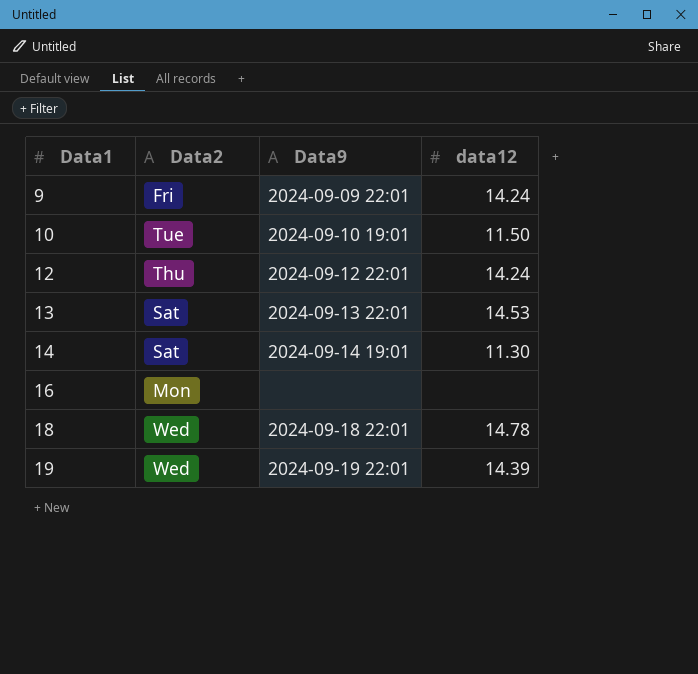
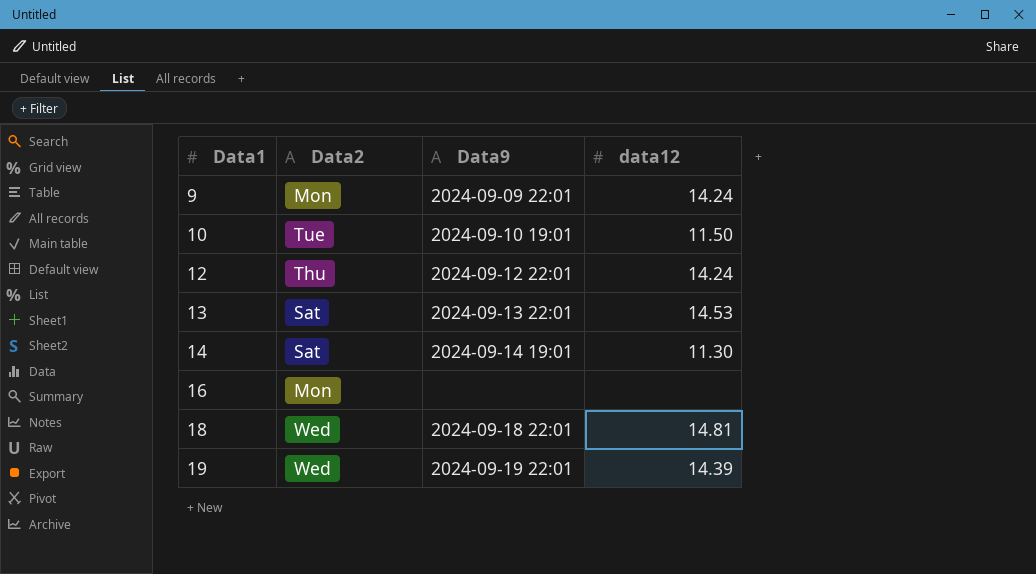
9 | Data2: Fri -> Mon
18 | data12: 14.78 -> 14.81

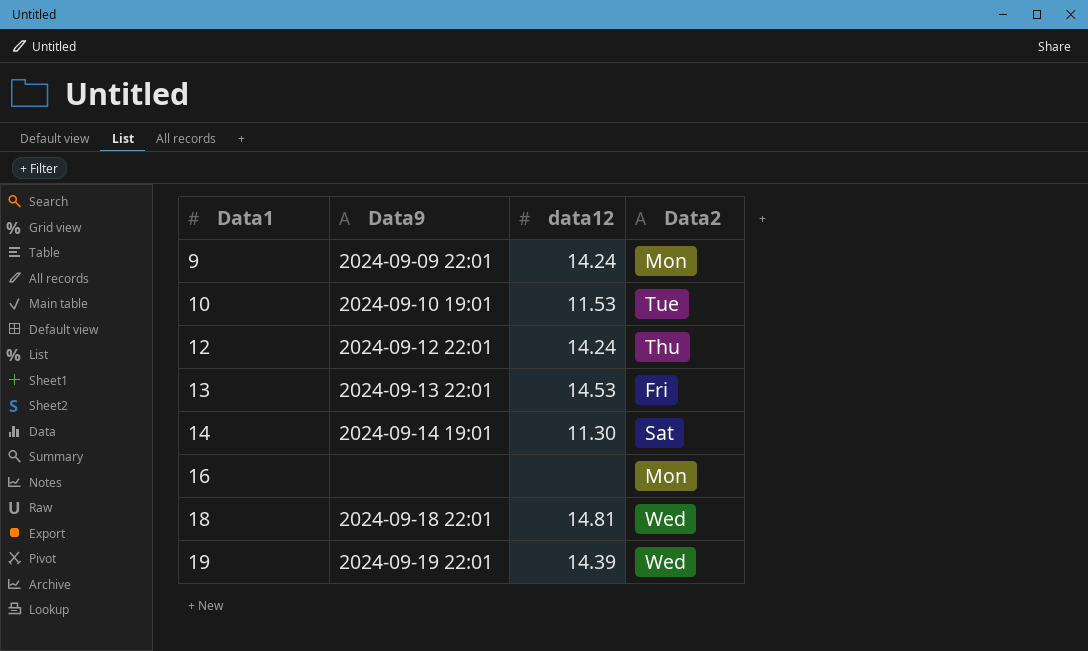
column Data2 | position: 2 -> 4
10 | data12: 11.50 -> 11.53
13 | Data2: Sat -> Fri

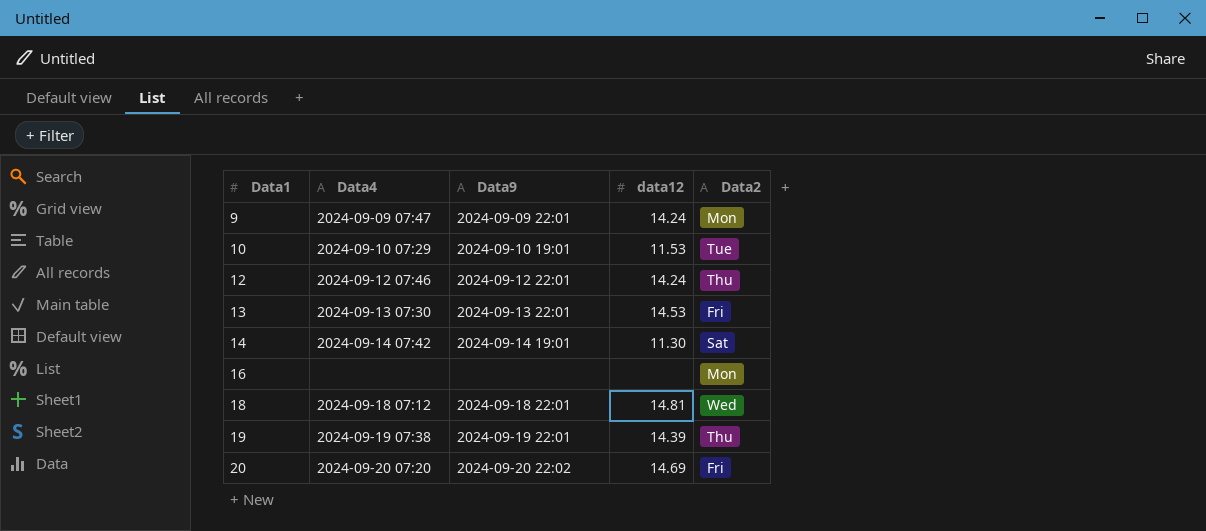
column Data4 | position: none -> 2
19 | Data2: Wed -> Thu
row 20: none -> 2024-09-20 07:20 | 2024-09-20 22:02 | 14.69 | Fri

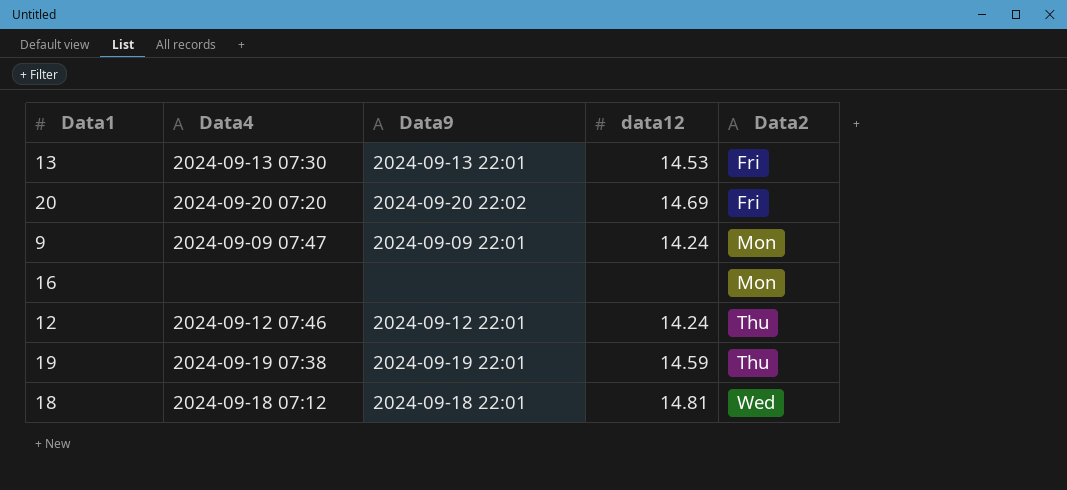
row order: Data1 ascending -> Data2 ascending
row 10: 2024-09-10 07:29 | 2024-09-10 19:01 | 11.53 | Tue -> none
row 14: 2024-09-14 07:42 | 2024-09-14 19:01 | 11.30 | Sat -> none
19 | data12: 14.39 -> 14.59

